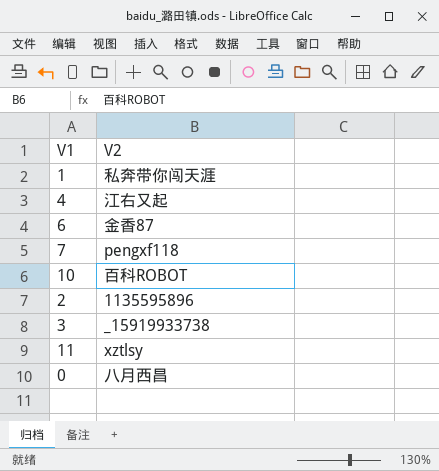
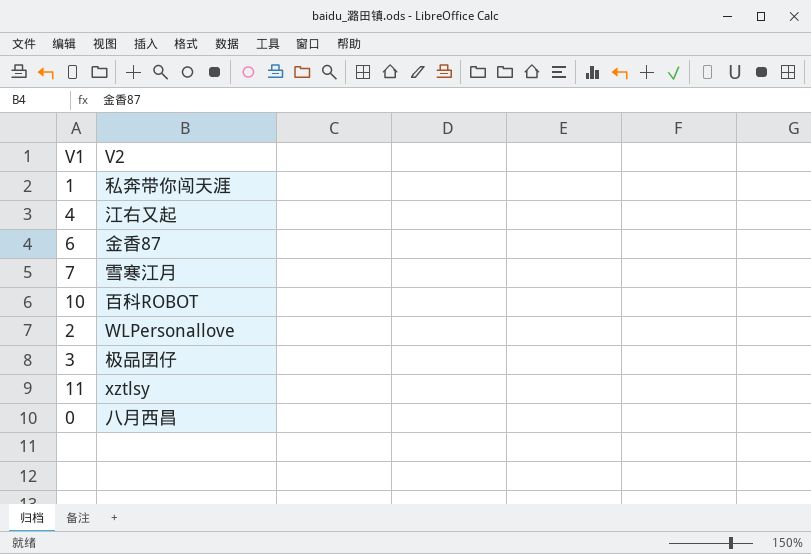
7 | V2: pengxf118 -> 雪寒江月
2 | V2: 1135595896 -> WLPersonallove
3 | V2: _15919933738 -> 极品囝仔

